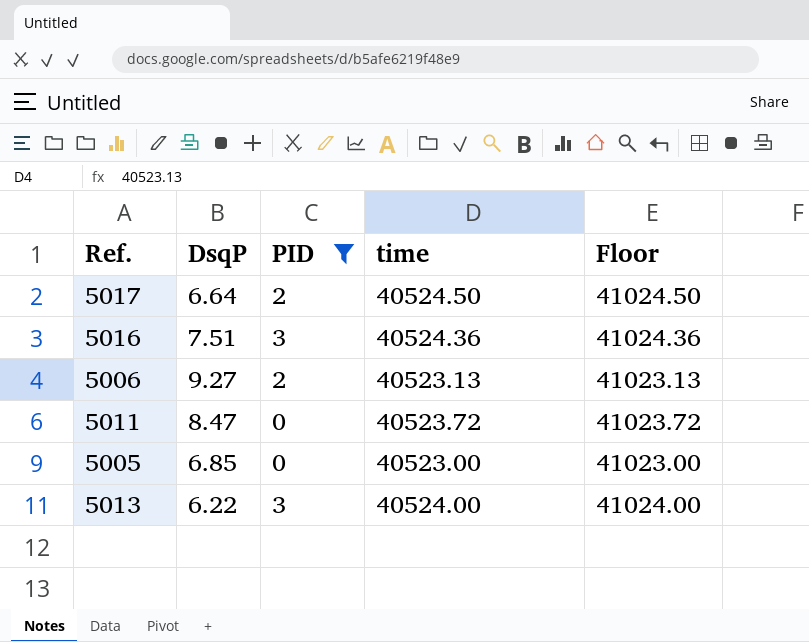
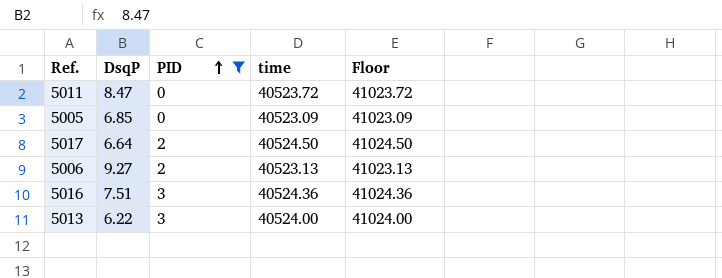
row order: none -> PID ascending
5005 | time: 40523.00 -> 40523.09
5005 | Floor: 41023.00 -> 41023.09

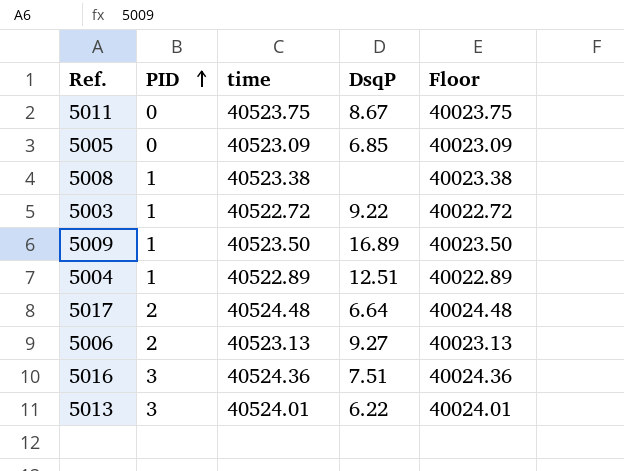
filter: PID != 1 -> none
column DsqP | position: 2 -> 4
column Floor | formula: [time] + 500 -> [time] - 500
5011 | time: 40523.72 -> 40523.75
5011 | DsqP: 8.47 -> 8.67
5017 | time: 40524.50 -> 40524.48
5013 | time: 40524.00 -> 40524.01

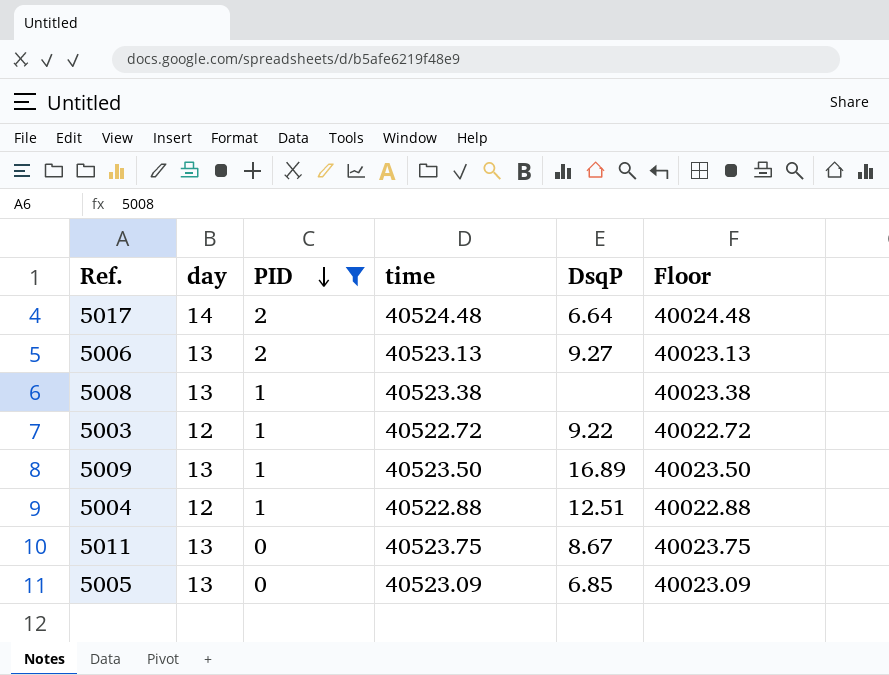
filter: none -> PID != 3
row order: PID ascending -> PID descending
column day | position: none -> 2
5004 | time: 40522.89 -> 40522.88
5004 | Floor: 40022.89 -> 40022.88

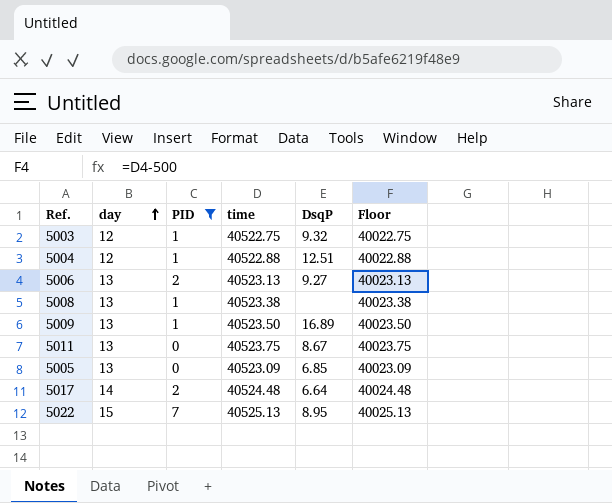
row order: PID descending -> day ascending
5003 | time: 40522.72 -> 40522.75
5003 | DsqP: 9.22 -> 9.32
5003 | Floor: 40022.72 -> 40022.75
row 5022: none -> 15 | 7 | 40525.13 | 8.95 | 40025.13

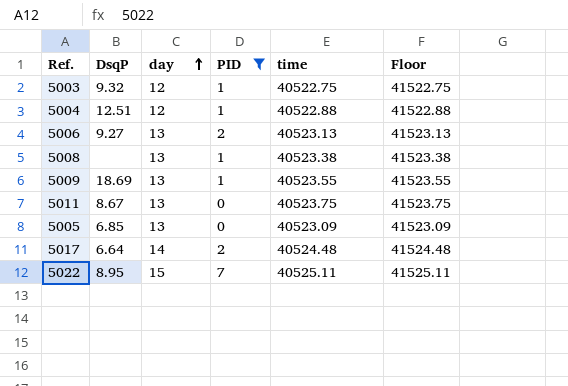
column DsqP | position: 5 -> 2
column Floor | formula: [time] - 500 -> [time] + 1000
5009 | DsqP: 16.89 -> 18.69
5009 | time: 40523.50 -> 40523.55
5022 | time: 40525.13 -> 40525.11

